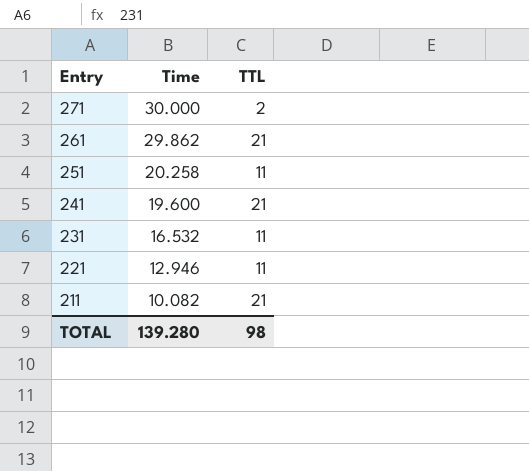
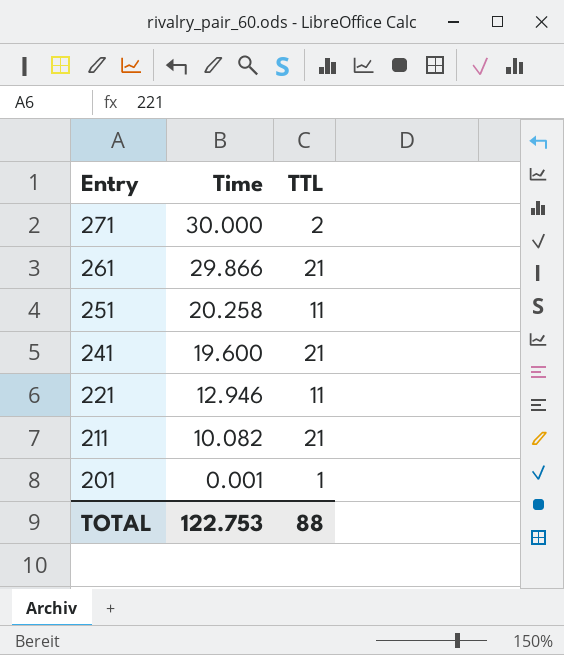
row 231: 16.532 | 11 -> none
261 | Time: 29.862 -> 29.866
row 201: none -> 0.001 | 1
TOTAL | Time: 139.280 -> 122.753
TOTAL | TTL: 98 -> 88

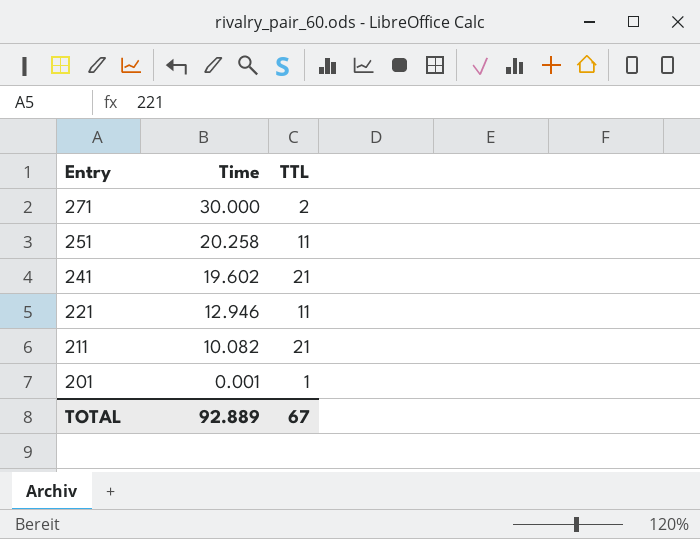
row 261: 29.866 | 21 -> none
241 | Time: 19.600 -> 19.602
TOTAL | Time: 122.753 -> 92.889
TOTAL | TTL: 88 -> 67

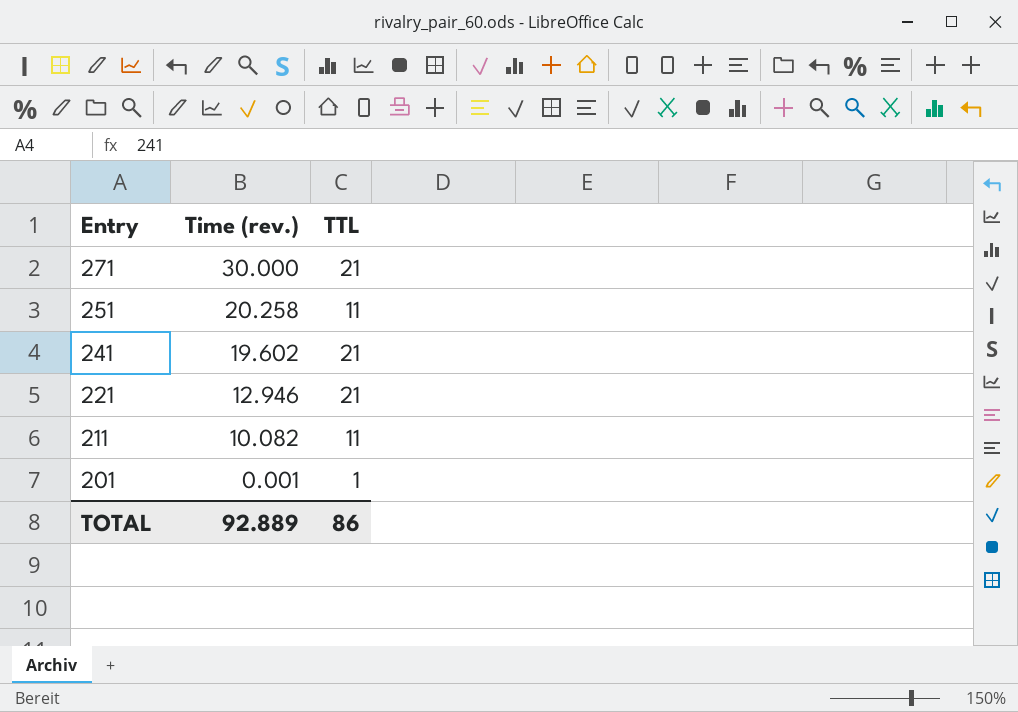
column name: Time -> Time (rev.)
271 | TTL: 2 -> 21
221 | TTL: 11 -> 21
211 | TTL: 21 -> 11
TOTAL | TTL: 67 -> 86

